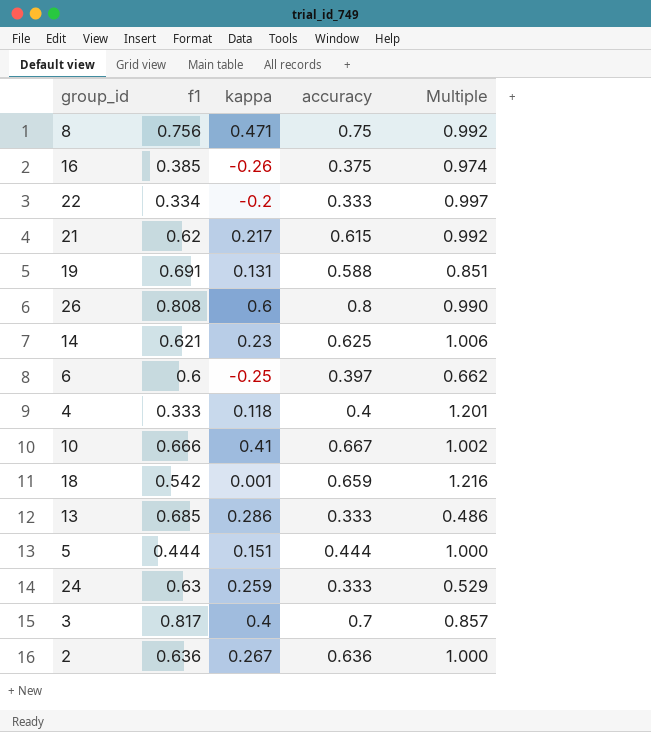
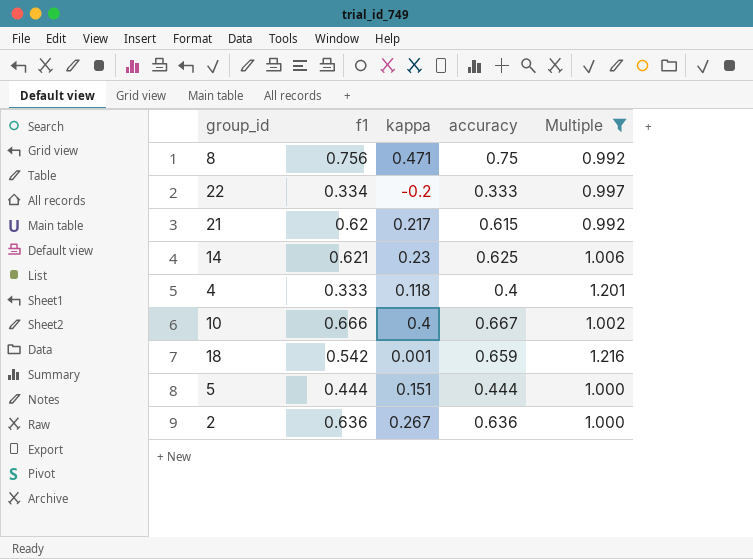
filter: none -> Multiple >= 0.992
10 | kappa: 0.41 -> 0.4

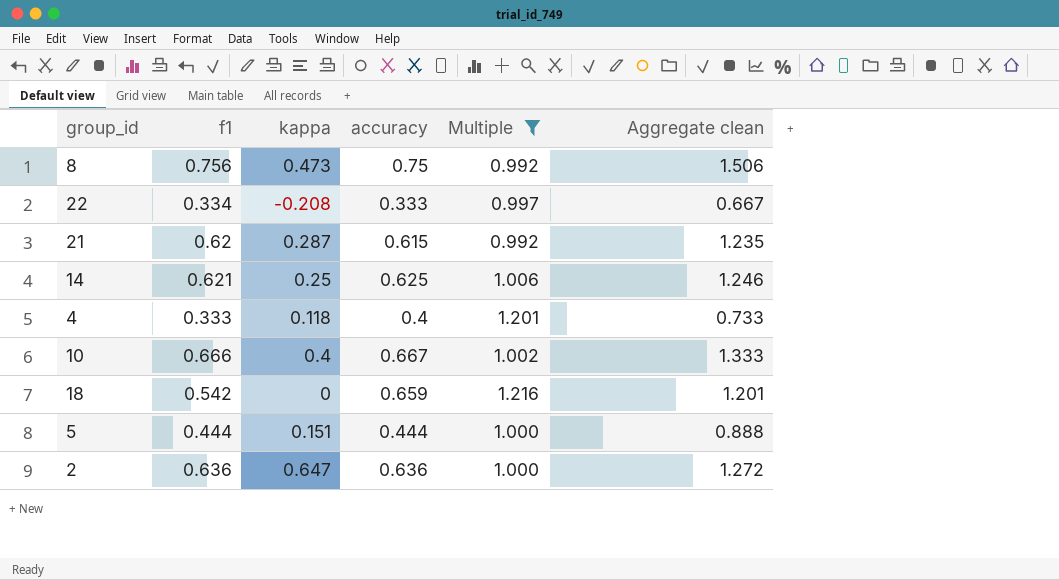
column Aggregate clean | formula: none -> [f1] + [accuracy]
8 | kappa: 0.471 -> 0.473
22 | kappa: -0.2 -> -0.208
21 | kappa: 0.217 -> 0.287
14 | kappa: 0.23 -> 0.25
18 | kappa: 0.001 -> 0
2 | kappa: 0.267 -> 0.647

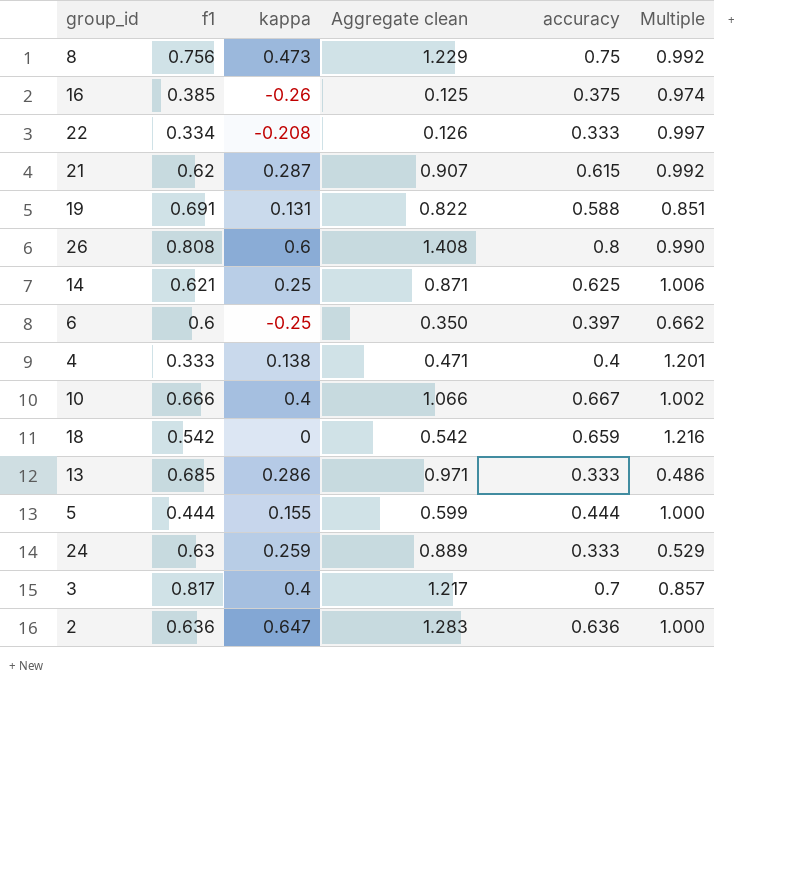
filter: Multiple >= 0.992 -> none
column Aggregate clean | formula: [f1] + [accuracy] -> [f1] + [kappa]
column Aggregate clean | position: 6 -> 4
4 | kappa: 0.118 -> 0.138
5 | kappa: 0.151 -> 0.155

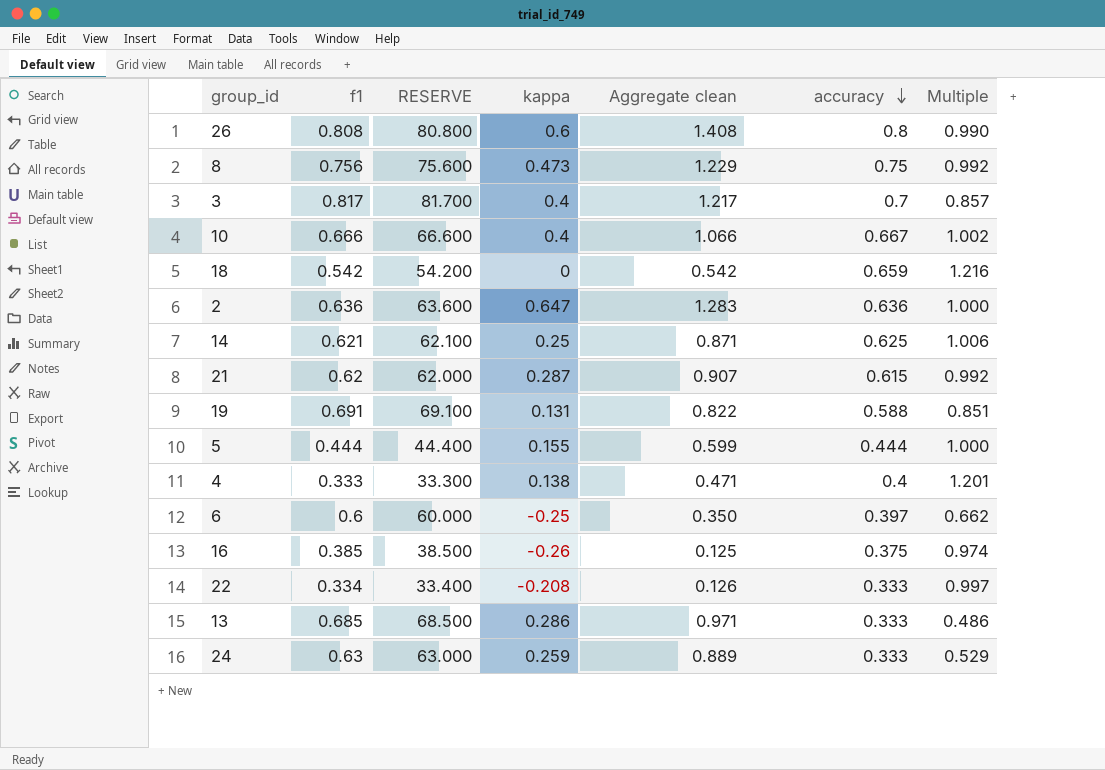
row order: none -> accuracy descending
column RESERVE | formula: none -> [f1] * 100

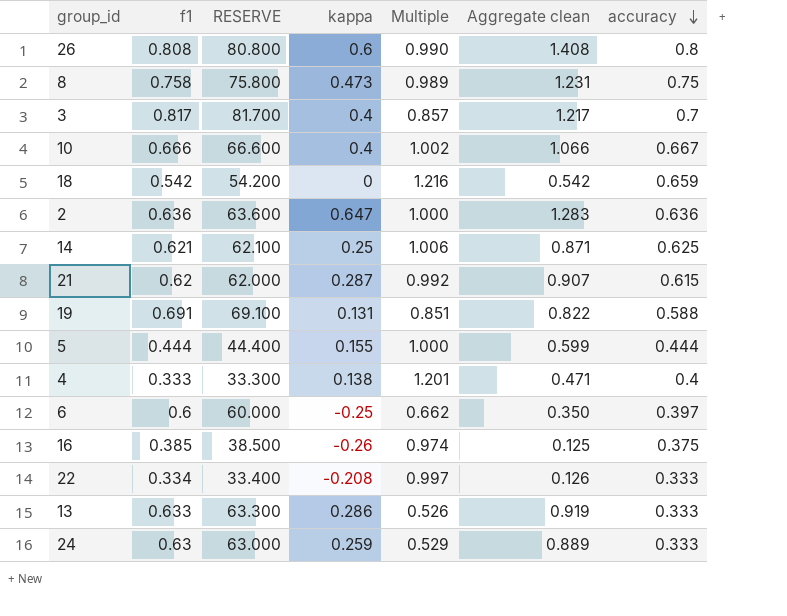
column Multiple | position: 7 -> 5
8 | f1: 0.756 -> 0.758
8 | RESERVE: 75.600 -> 75.800
8 | Multiple: 0.992 -> 0.989
8 | Aggregate clean: 1.229 -> 1.231
13 | f1: 0.685 -> 0.633
13 | RESERVE: 68.500 -> 63.300
13 | Multiple: 0.486 -> 0.526
13 | Aggregate clean: 0.971 -> 0.919

